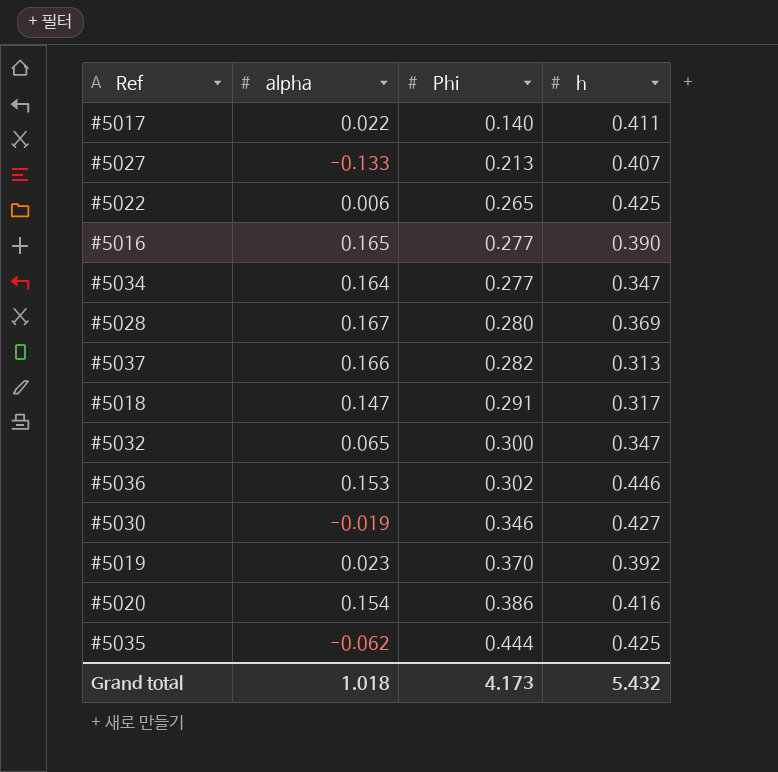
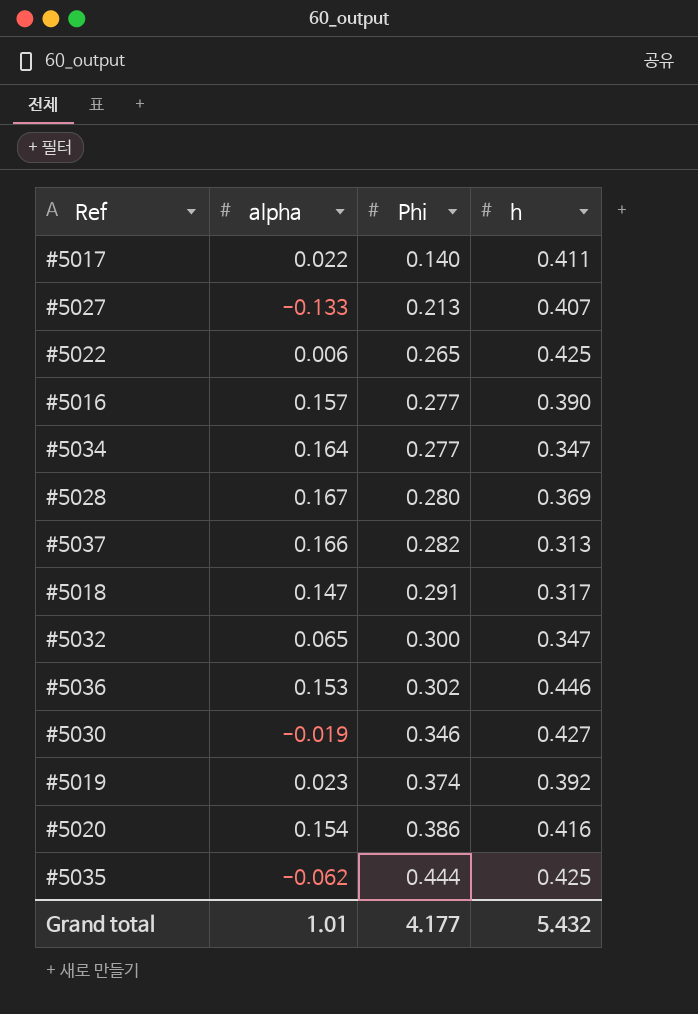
#5016 | alpha: 0.165 -> 0.157
#5019 | Phi: 0.370 -> 0.374
Grand total | alpha: 1.018 -> 1.01
Grand total | Phi: 4.173 -> 4.177

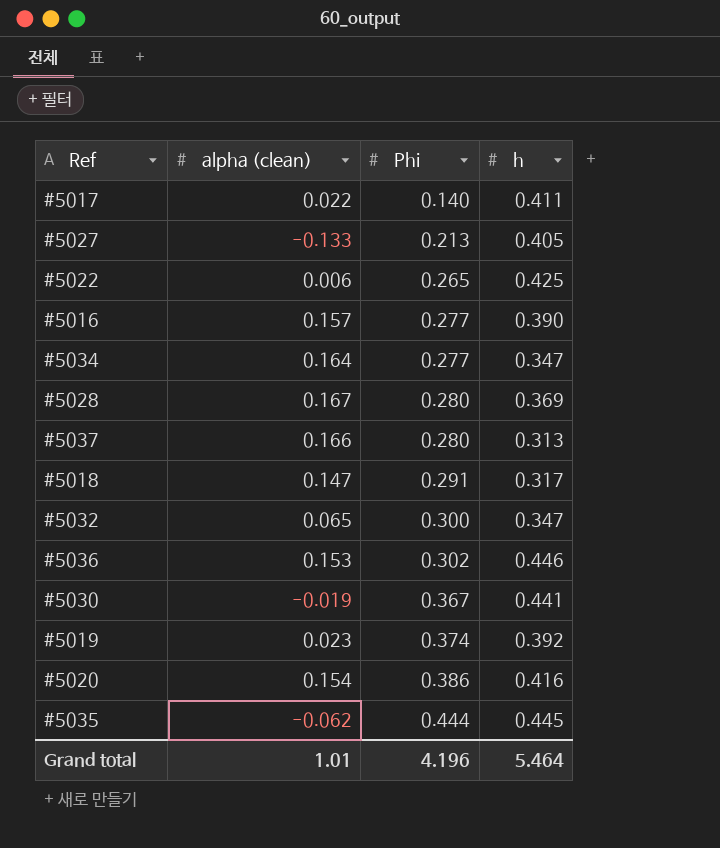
column name: alpha -> alpha (clean)
#5027 | h: 0.407 -> 0.405
#5037 | Phi: 0.282 -> 0.280
#5030 | Phi: 0.346 -> 0.367
#5030 | h: 0.427 -> 0.441
#5035 | h: 0.425 -> 0.445
Grand total | Phi: 4.177 -> 4.196
Grand total | h: 5.432 -> 5.464

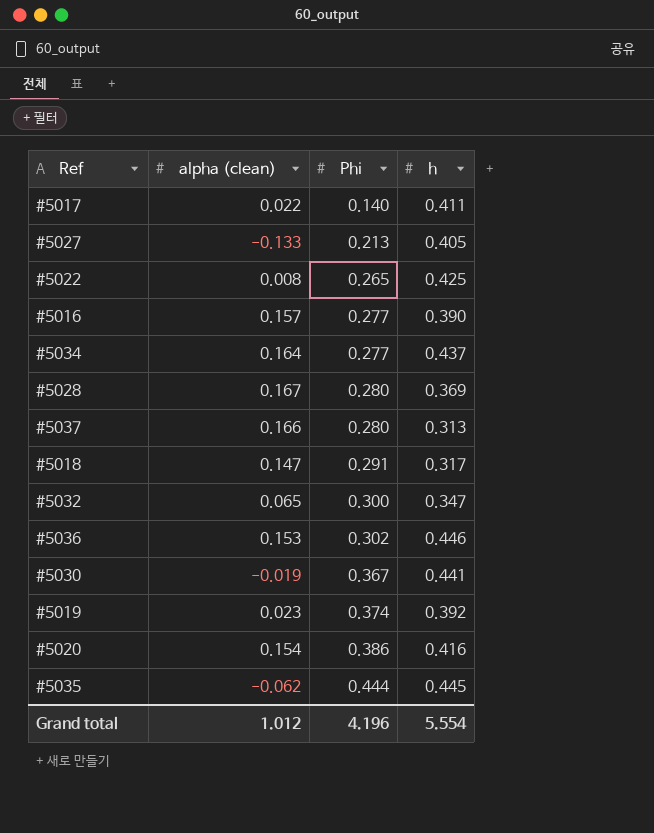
#5022 | alpha (clean): 0.006 -> 0.008
#5034 | h: 0.347 -> 0.437
Grand total | alpha (clean): 1.01 -> 1.012
Grand total | h: 5.464 -> 5.554

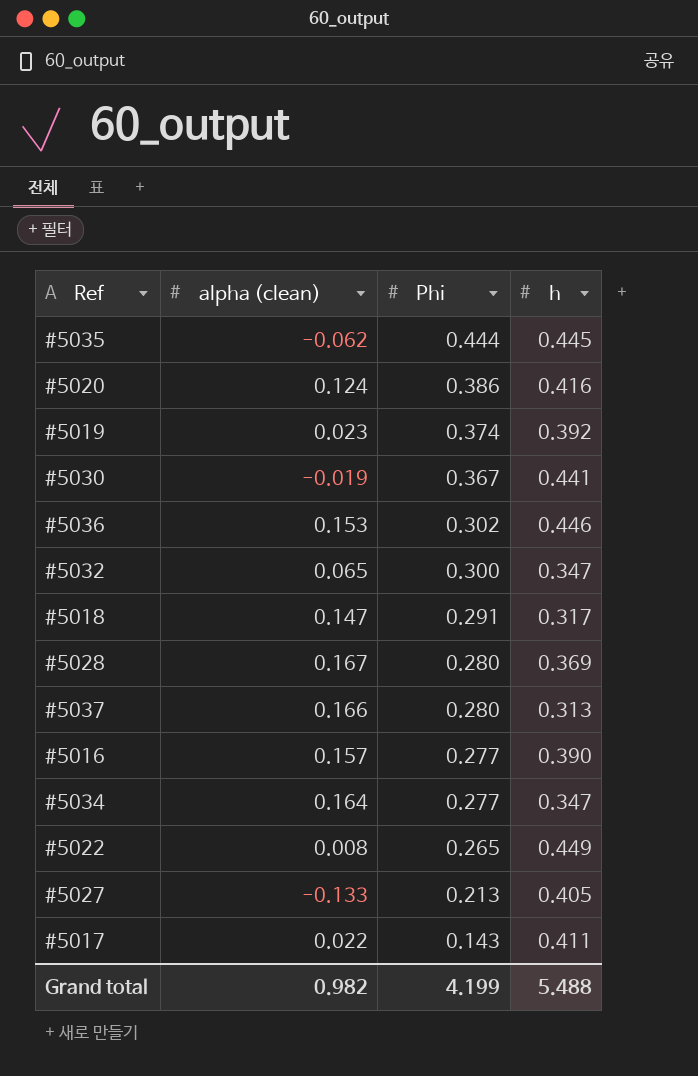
row order: Phi ascending -> Phi descending
#5020 | alpha (clean): 0.154 -> 0.124
#5034 | h: 0.437 -> 0.347
#5022 | h: 0.425 -> 0.449
#5017 | Phi: 0.140 -> 0.143
Grand total | alpha (clean): 1.012 -> 0.982
Grand total | Phi: 4.196 -> 4.199
Grand total | h: 5.554 -> 5.488

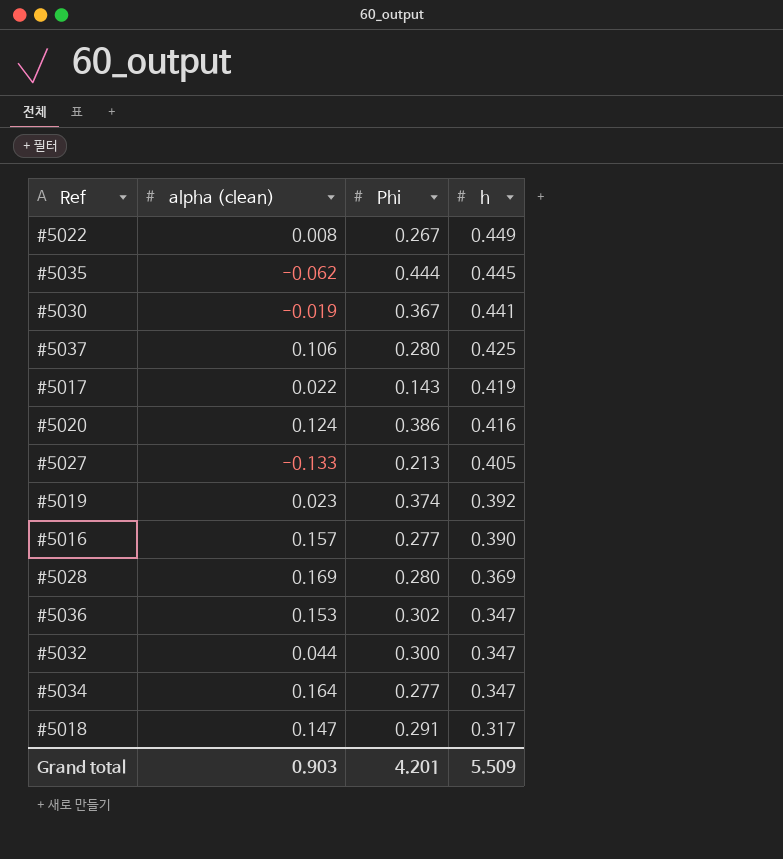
row order: Phi descending -> h descending
#5022 | Phi: 0.265 -> 0.267
#5037 | alpha (clean): 0.166 -> 0.106
#5037 | h: 0.313 -> 0.425
#5017 | h: 0.411 -> 0.419
#5028 | alpha (clean): 0.167 -> 0.169
#5036 | h: 0.446 -> 0.347
#5032 | alpha (clean): 0.065 -> 0.044
Grand total | alpha (clean): 0.982 -> 0.903
Grand total | Phi: 4.199 -> 4.201
Grand total | h: 5.488 -> 5.509

